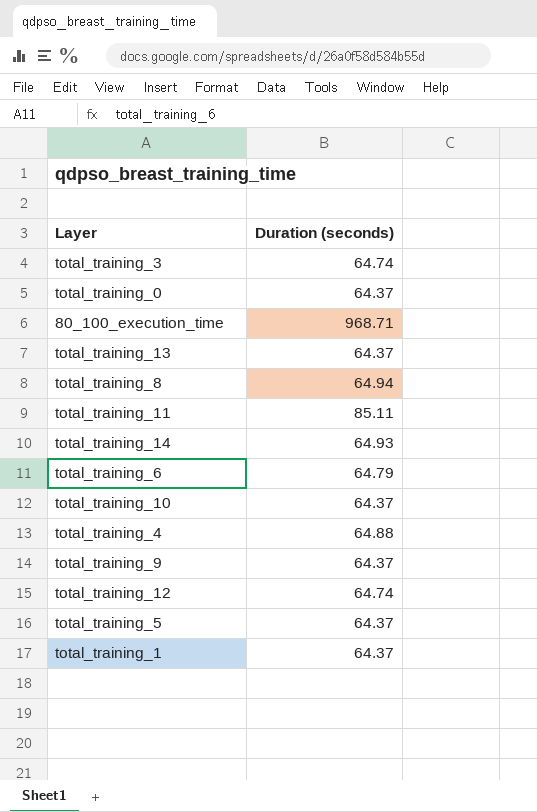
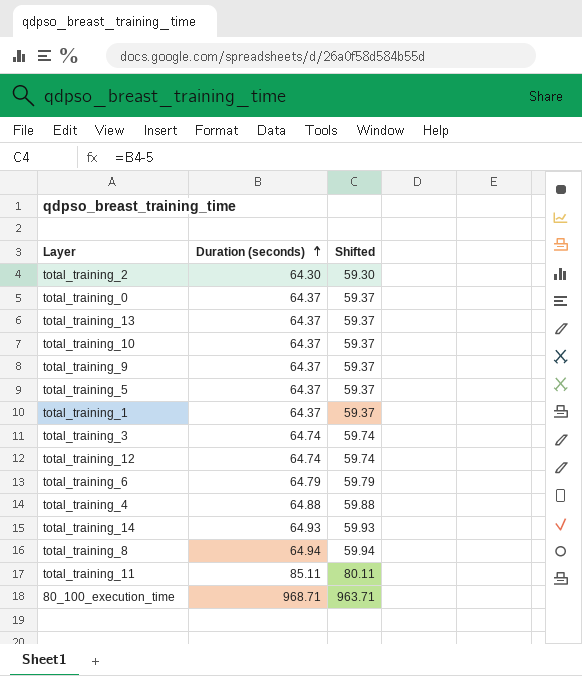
row order: none -> Duration (seconds) ascending
column Shifted | formula: none -> [Duration (seconds)] - 5
row total_training_2: none -> 64.30 | 59.30

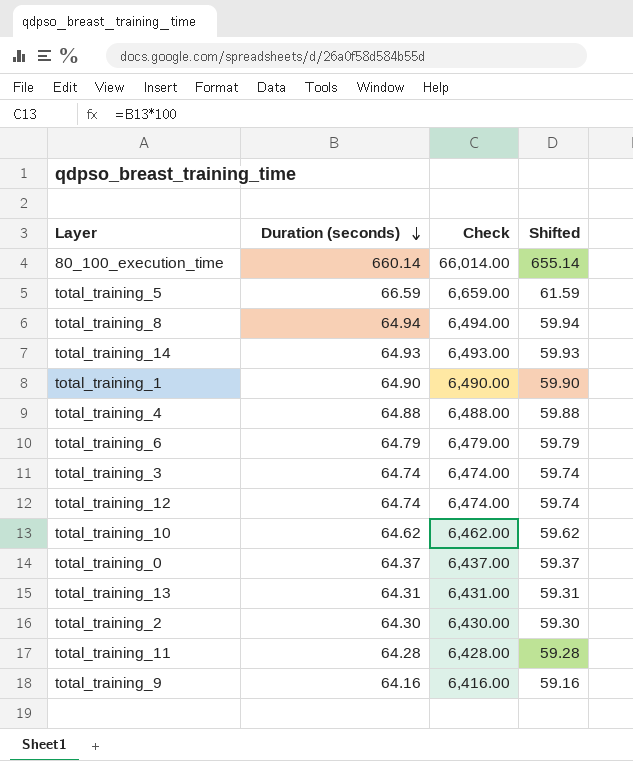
row order: Duration (seconds) ascending -> Duration (seconds) descending
column Check | formula: none -> [Duration (seconds)] * 100
80_100_execution_time | Duration (seconds): 968.71 -> 660.14
80_100_execution_time | Shifted: 963.71 -> 655.14
total_training_5 | Duration (seconds): 64.37 -> 66.59
total_training_5 | Shifted: 59.37 -> 61.59
total_training_1 | Duration (seconds): 64.37 -> 64.90
total_training_1 | Shifted: 59.37 -> 59.90
total_training_10 | Duration (seconds): 64.37 -> 64.62
total_training_10 | Shifted: 59.37 -> 59.62
total_training_13 | Duration (seconds): 64.37 -> 64.31
total_training_13 | Shifted: 59.37 -> 59.31
total_training_11 | Duration (seconds): 85.11 -> 64.28
total_training_11 | Shifted: 80.11 -> 59.28
total_training_9 | Duration (seconds): 64.37 -> 64.16
total_training_9 | Shifted: 59.37 -> 59.16

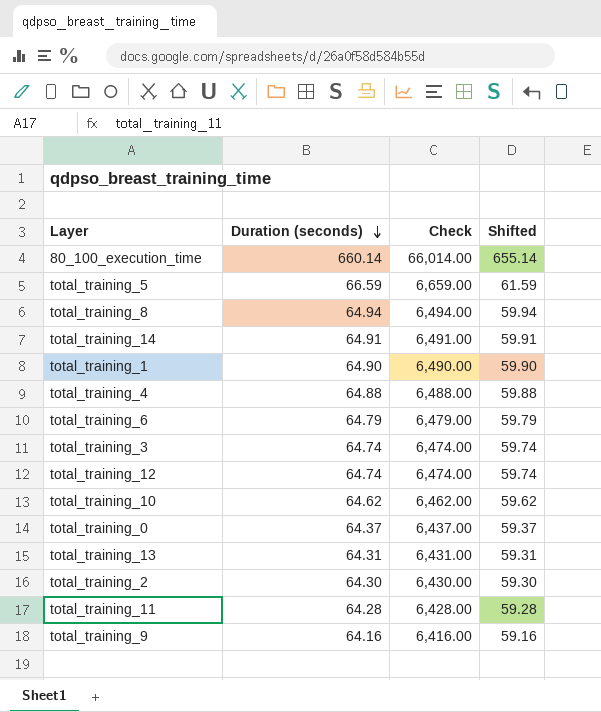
total_training_14 | Duration (seconds): 64.93 -> 64.91
total_training_14 | Check: 6,493.00 -> 6,491.00
total_training_14 | Shifted: 59.93 -> 59.91

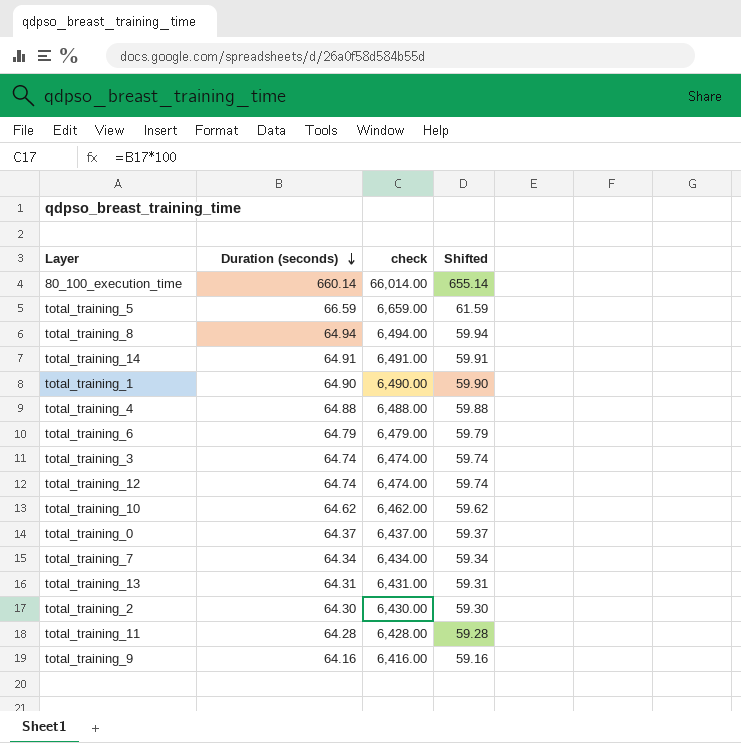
column name: Check -> check
row total_training_7: none -> 64.34 | 6,434.00 | 59.34

